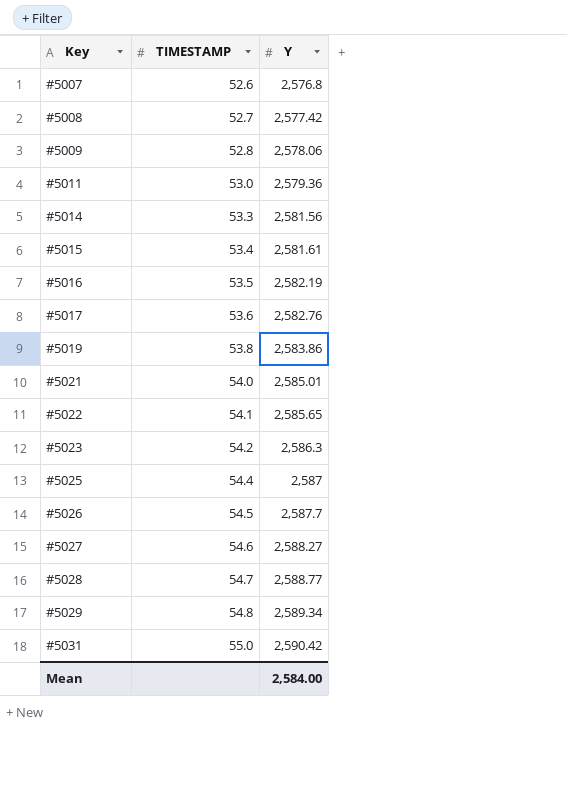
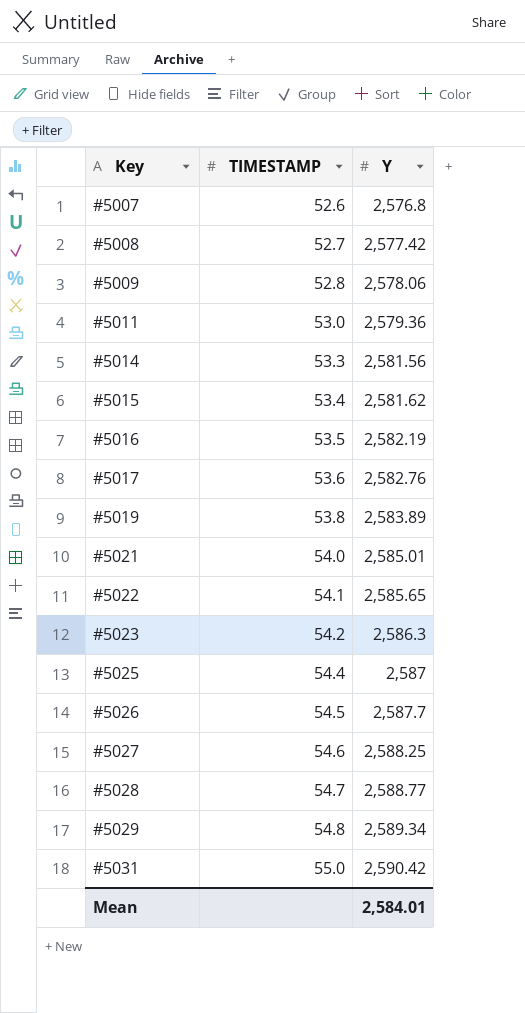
#5015 | Y: 2,581.61 -> 2,581.62
#5019 | Y: 2,583.86 -> 2,583.89
#5027 | Y: 2,588.27 -> 2,588.25
Mean | Y: 2,584.00 -> 2,584.01

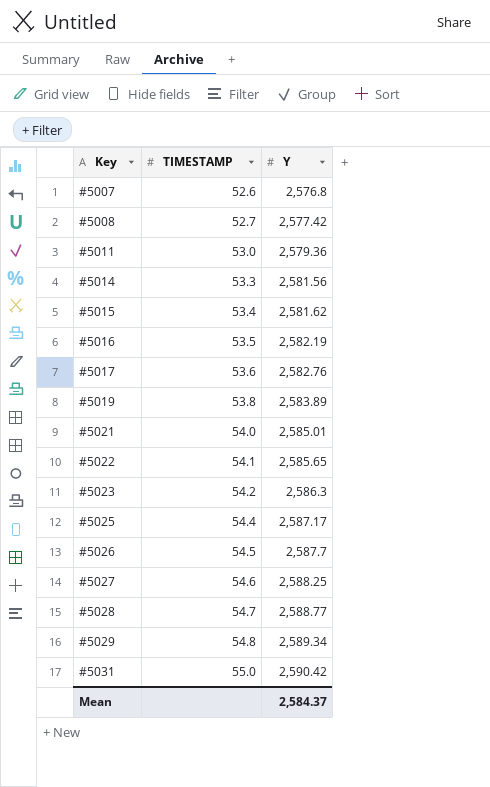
row #5009: 52.8 | 2,578.06 -> none
#5025 | Y: 2,587 -> 2,587.17
Mean | Y: 2,584.01 -> 2,584.37

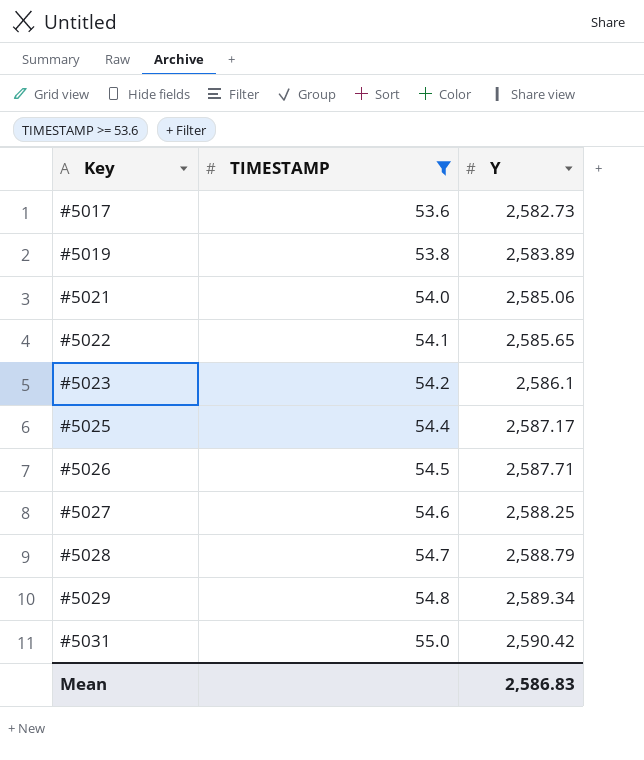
filter: none -> TIMESTAMP >= 53.6
#5017 | Y: 2,582.76 -> 2,582.73
#5021 | Y: 2,585.01 -> 2,585.06
#5023 | Y: 2,586.3 -> 2,586.1
#5026 | Y: 2,587.7 -> 2,587.71
#5028 | Y: 2,588.77 -> 2,588.79
Mean | Y: 2,584.37 -> 2,586.83

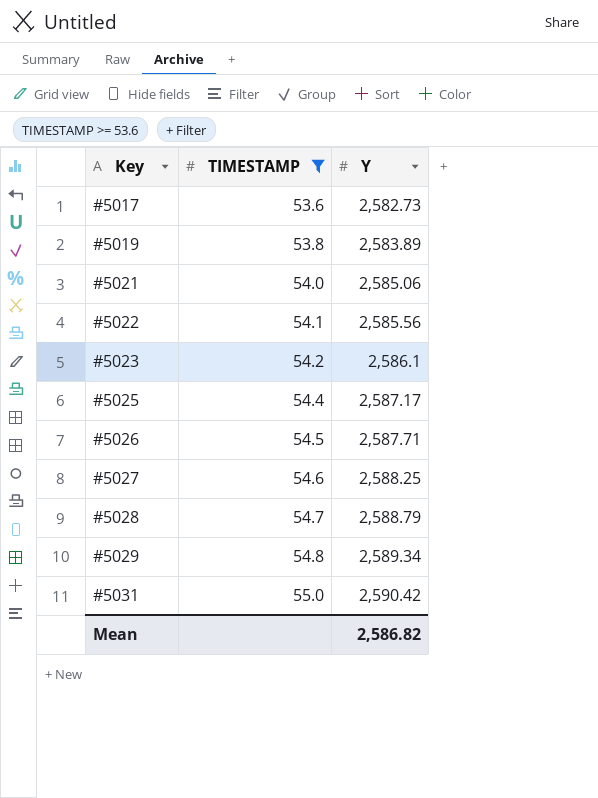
#5022 | Y: 2,585.65 -> 2,585.56
Mean | Y: 2,586.83 -> 2,586.82

